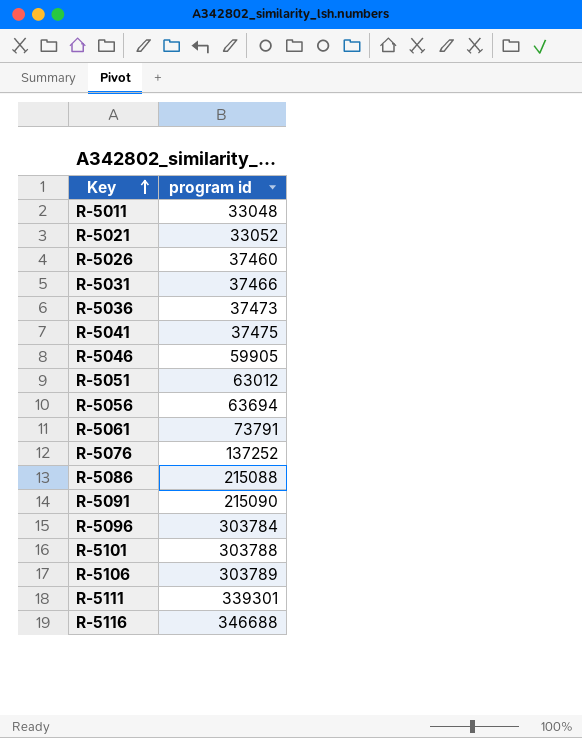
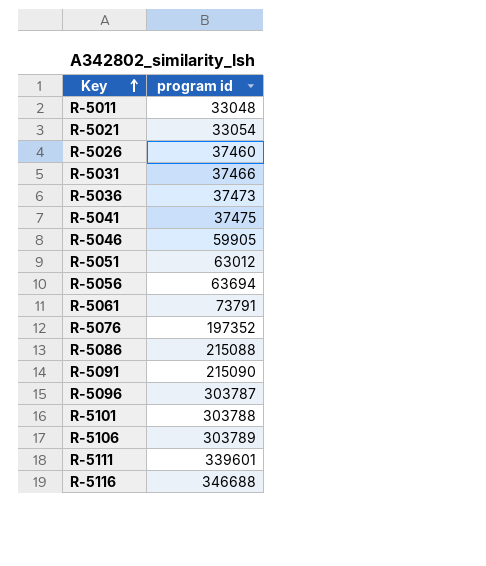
R-5021 | program id: 33052 -> 33054
R-5076 | program id: 137252 -> 197352
R-5096 | program id: 303784 -> 303787
R-5111 | program id: 339301 -> 339601

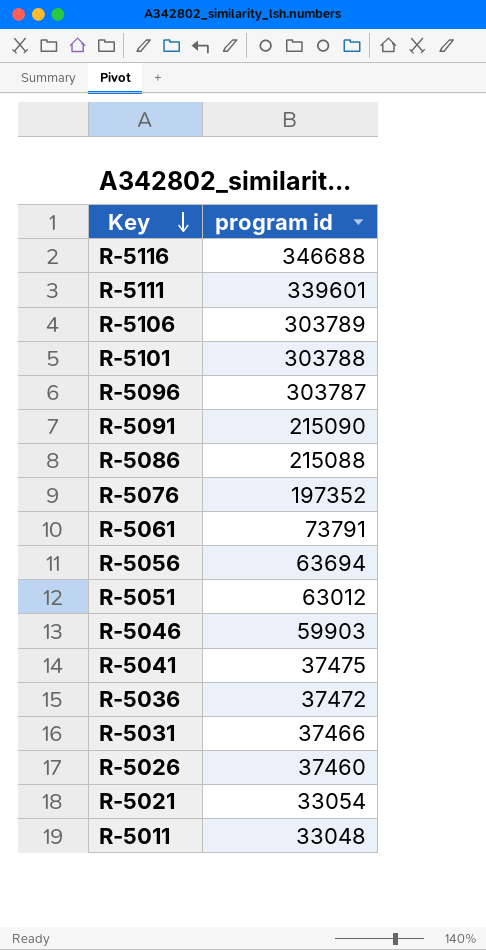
row order: Key ascending -> Key descending
R-5046 | program id: 59905 -> 59903
R-5036 | program id: 37473 -> 37472

